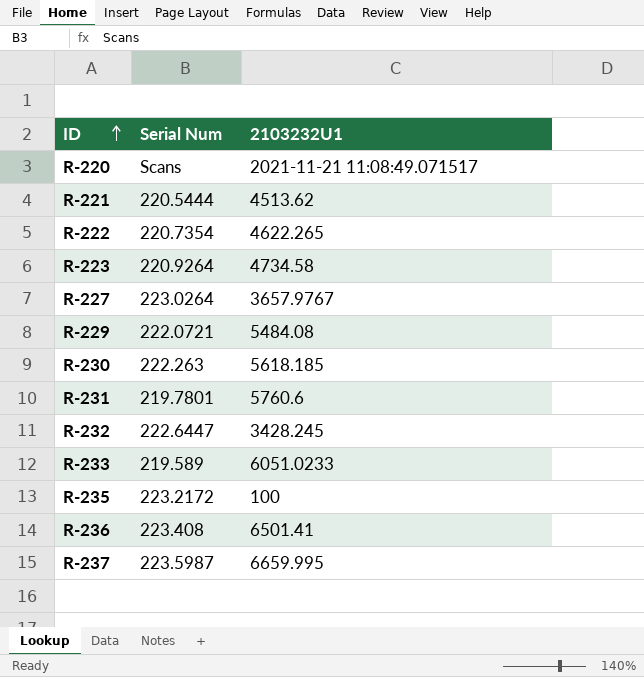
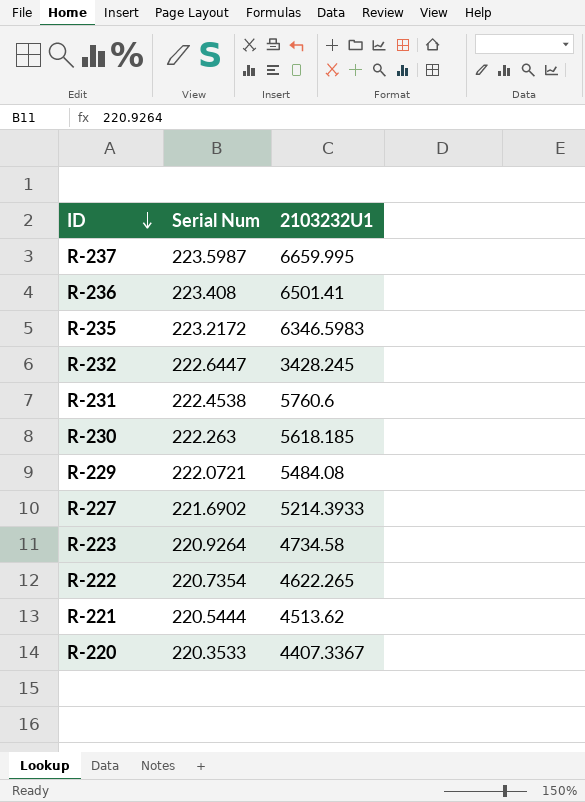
row order: ID ascending -> ID descending
row R-233: 219.589 | 6051.0233 -> none
R-235 | 2103232U1: 100 -> 6346.5983
R-231 | Serial Num: 219.7801 -> 222.4538
R-227 | Serial Num: 223.0264 -> 221.6902
R-227 | 2103232U1: 3657.9767 -> 5214.3933
R-220 | Serial Num: Scans -> 220.3533
R-220 | 2103232U1: 2021-11-21 11:08:49.071517 -> 4407.3367

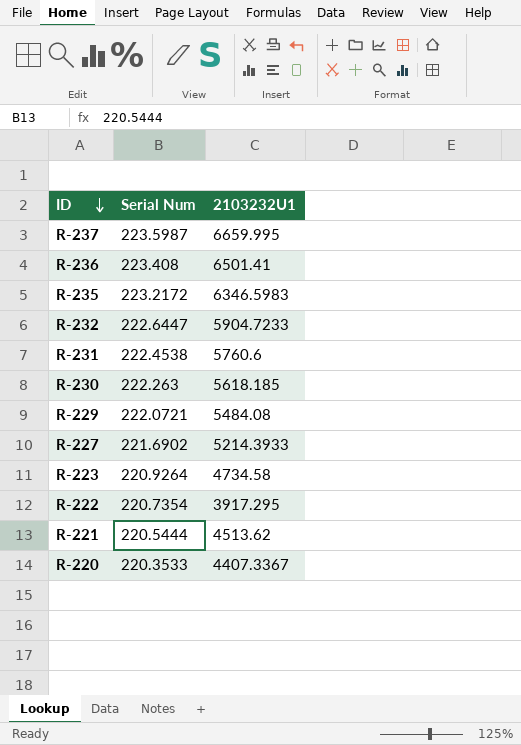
R-232 | 2103232U1: 3428.245 -> 5904.7233
R-222 | 2103232U1: 4622.265 -> 3917.295

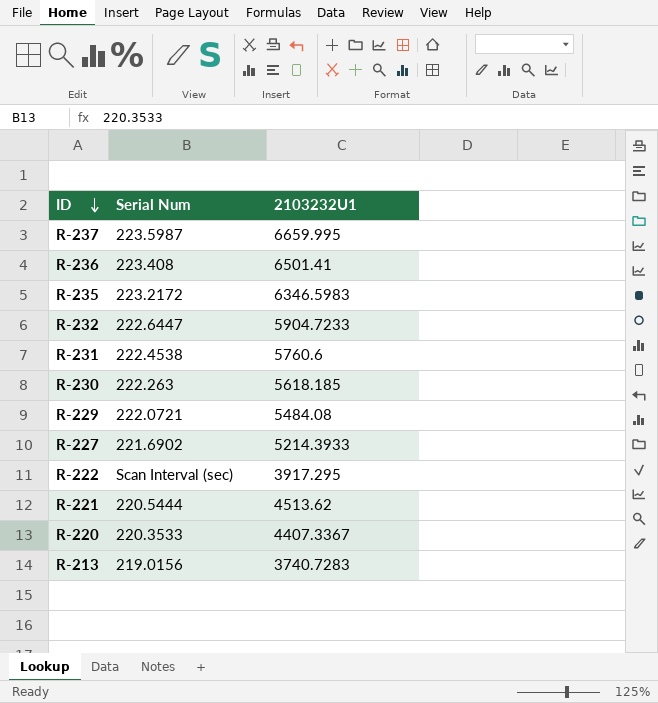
row R-223: 220.9264 | 4734.58 -> none
R-222 | Serial Num: 220.7354 -> Scan Interval (sec)
row R-213: none -> 219.0156 | 3740.7283

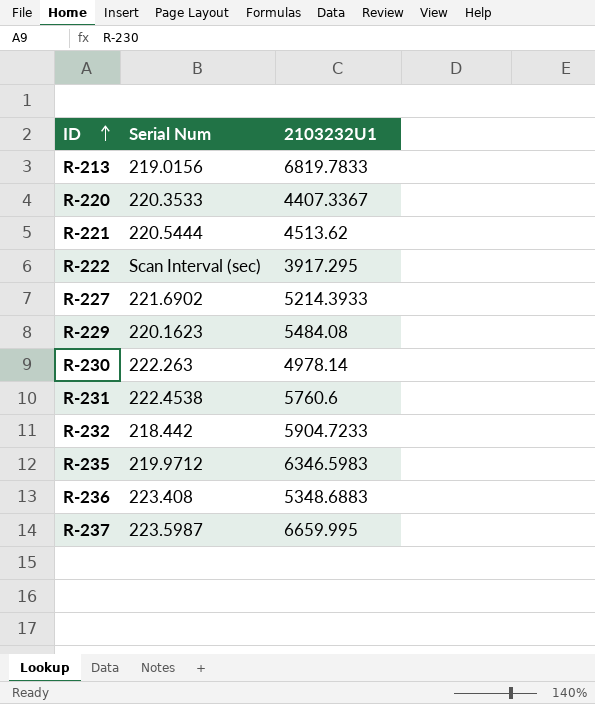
row order: ID descending -> ID ascending
R-213 | 2103232U1: 3740.7283 -> 6819.7833
R-229 | Serial Num: 222.0721 -> 220.1623
R-230 | 2103232U1: 5618.185 -> 4978.14
R-232 | Serial Num: 222.6447 -> 218.442
R-235 | Serial Num: 223.2172 -> 219.9712
R-236 | 2103232U1: 6501.41 -> 5348.6883

